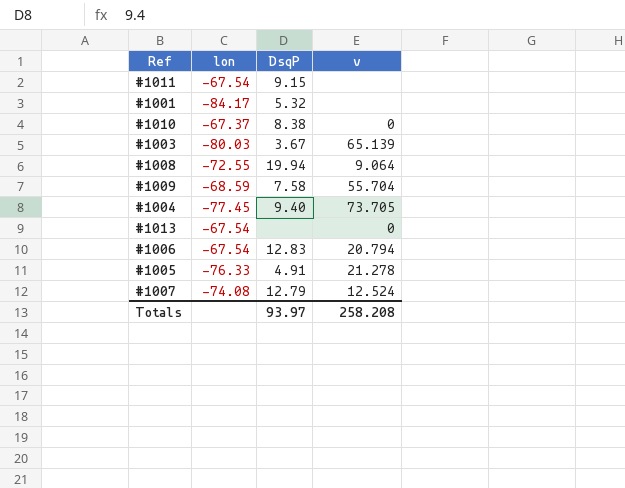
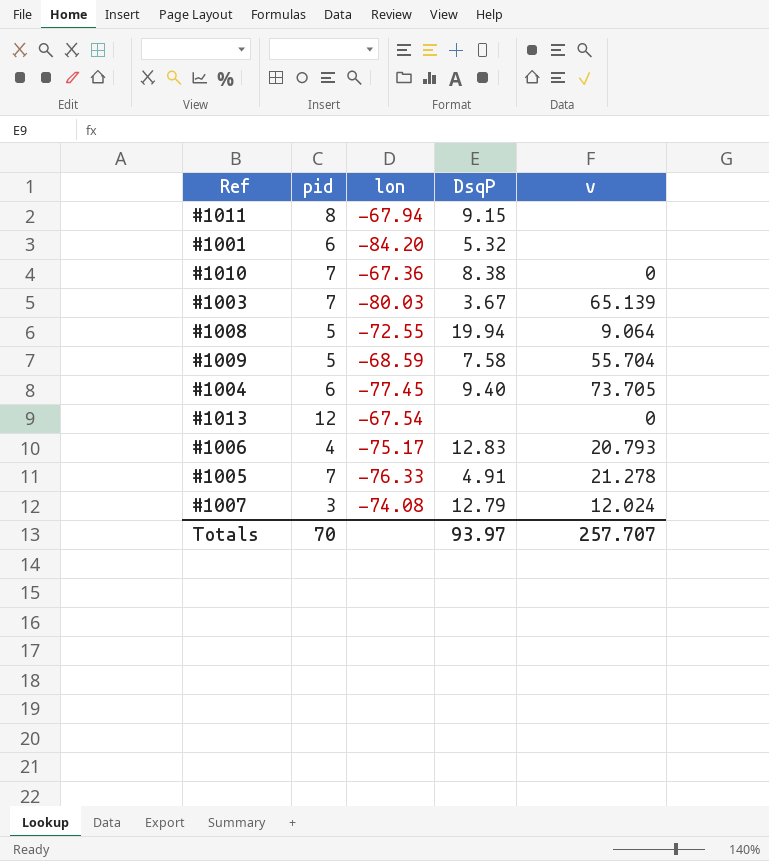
column pid | position: none -> 2
#1011 | lon: -67.54 -> -67.94
#1001 | lon: -84.17 -> -84.20
#1010 | lon: -67.37 -> -67.36
#1006 | lon: -67.54 -> -75.17
#1006 | v: 20.794 -> 20.793
#1007 | v: 12.524 -> 12.024
Totals | v: 258.208 -> 257.707

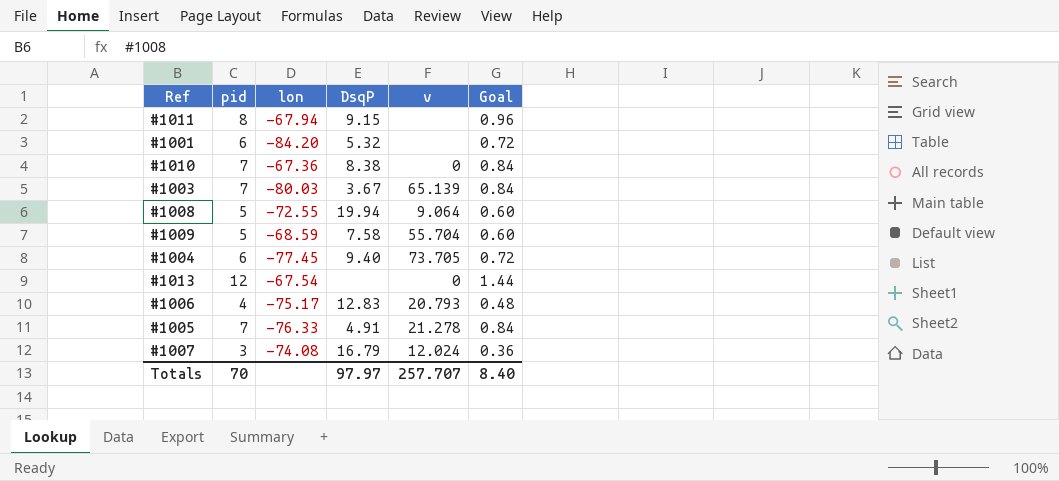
column Goal | formula: none -> [pid] * 0.12
#1007 | DsqP: 12.79 -> 16.79
Totals | DsqP: 93.97 -> 97.97

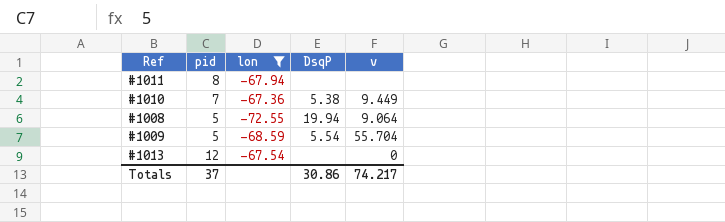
filter: none -> lon >= -72.55
column Goal | formula: [pid] * 0.12 -> none
#1011 | DsqP: 9.15 -> none
#1010 | DsqP: 8.38 -> 5.38
#1010 | v: 0 -> 9.449
#1009 | DsqP: 7.58 -> 5.54
Totals | pid: 70 -> 37
Totals | DsqP: 97.97 -> 30.86
Totals | v: 257.707 -> 74.217

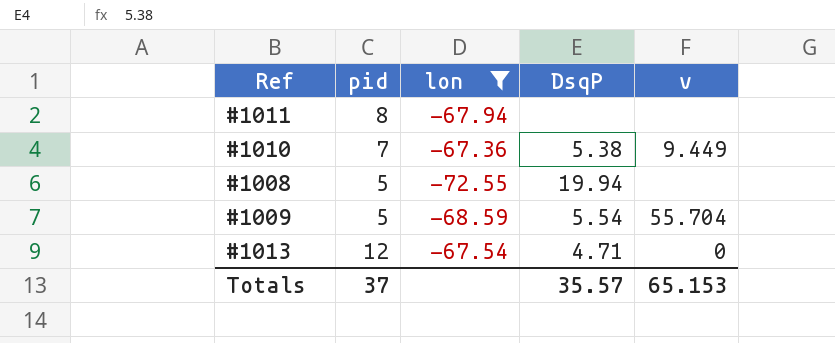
#1008 | v: 9.064 -> none
#1013 | DsqP: none -> 4.71
Totals | DsqP: 30.86 -> 35.57
Totals | v: 74.217 -> 65.153

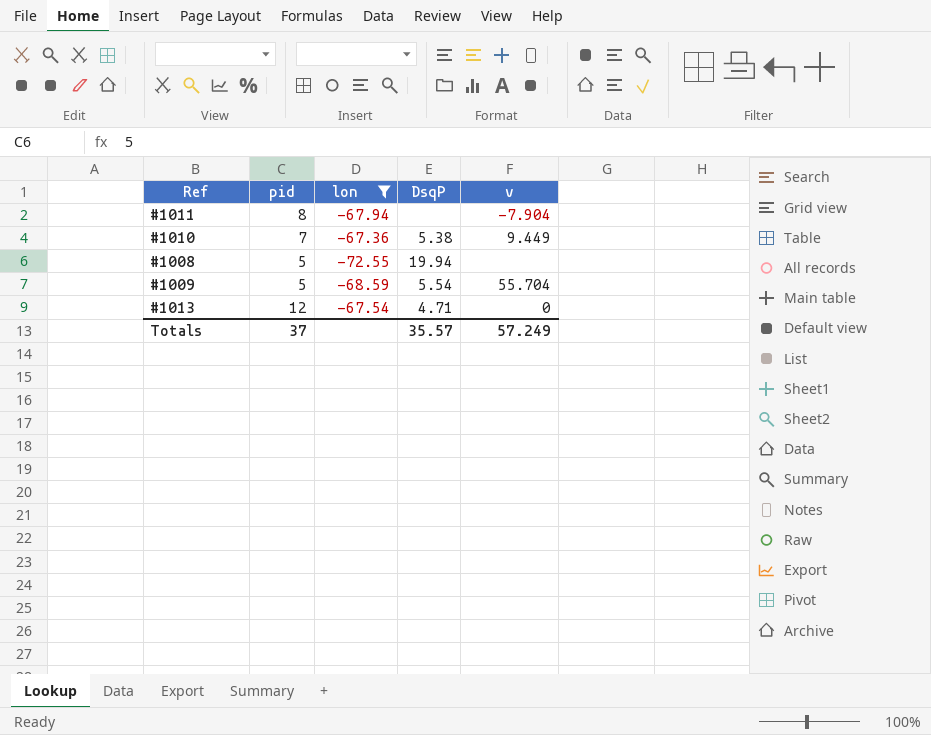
#1011 | v: none -> -7.904
Totals | v: 65.153 -> 57.249

